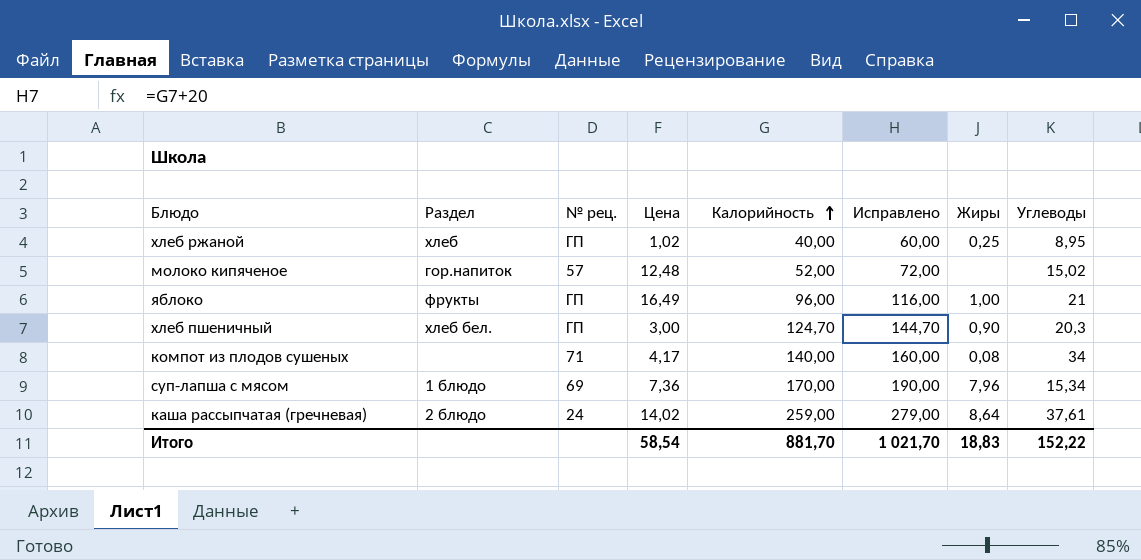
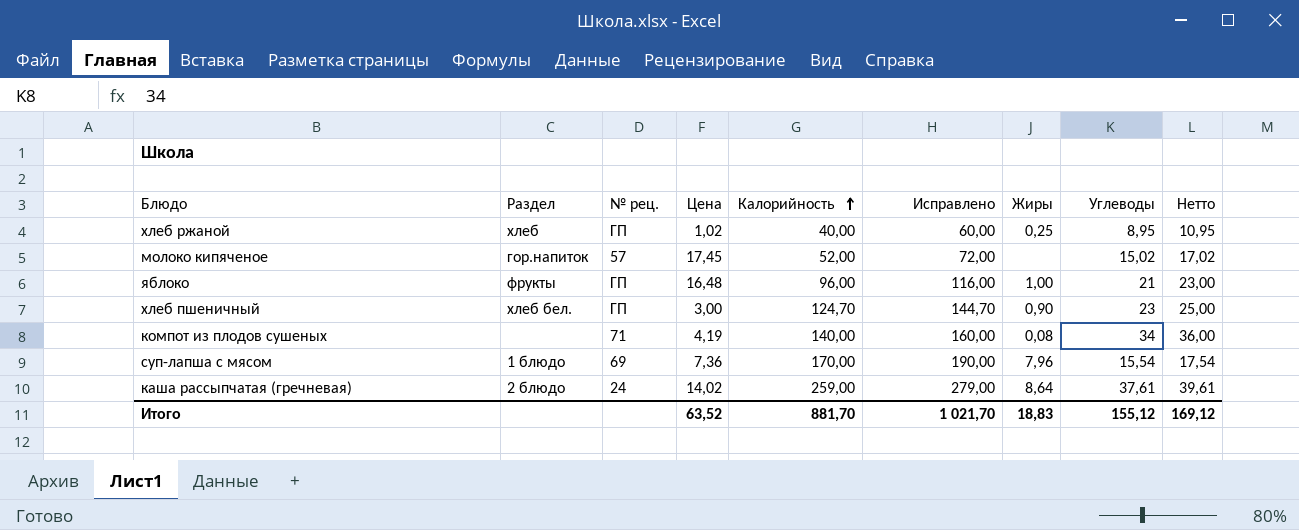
column Нетто | formula: none -> [Углеводы] + 2
молоко кипяченое | Цена: 12,48 -> 17,45
яблоко | Цена: 16,49 -> 16,48
хлеб пшеничный | Углеводы: 20,3 -> 23
компот из плодов сушеных | Цена: 4,17 -> 4,19
суп-лапша с мясом | Углеводы: 15,34 -> 15,54
Итого | Цена: 58,54 -> 63,52
Итого | Углеводы: 152,22 -> 155,12

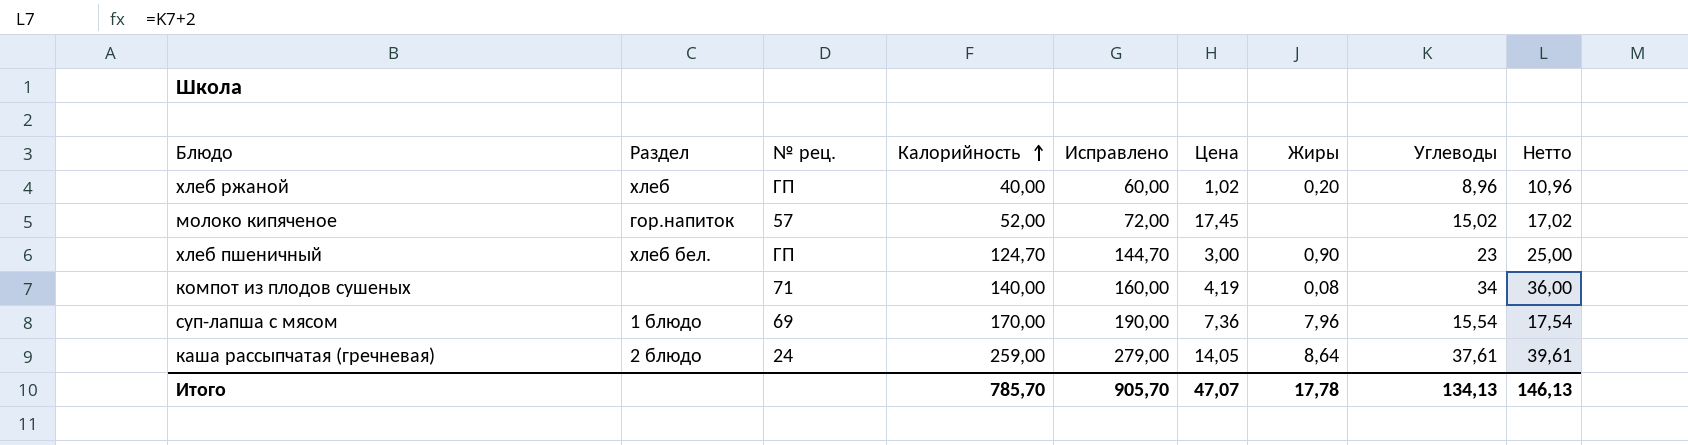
column Цена | position: 4 -> 6
row яблоко: фрукты | ГП | 16,48 | 96,00 | 116,00 | 1,00 | 21 | 23,00 -> none
хлеб ржаной | Жиры: 0,25 -> 0,20
хлеб ржаной | Углеводы: 8,95 -> 8,96
хлеб ржаной | Нетто: 10,95 -> 10,96
каша рассыпчатая (гречневая) | Цена: 14,02 -> 14,05
Итого | Калорийность: 881,70 -> 785,70
Итого | Исправлено: 1 021,70 -> 905,70
Итого | Цена: 63,52 -> 47,07
Итого | Жиры: 18,83 -> 17,78
Итого | Углеводы: 155,12 -> 134,13
Итого | Нетто: 169,12 -> 146,13

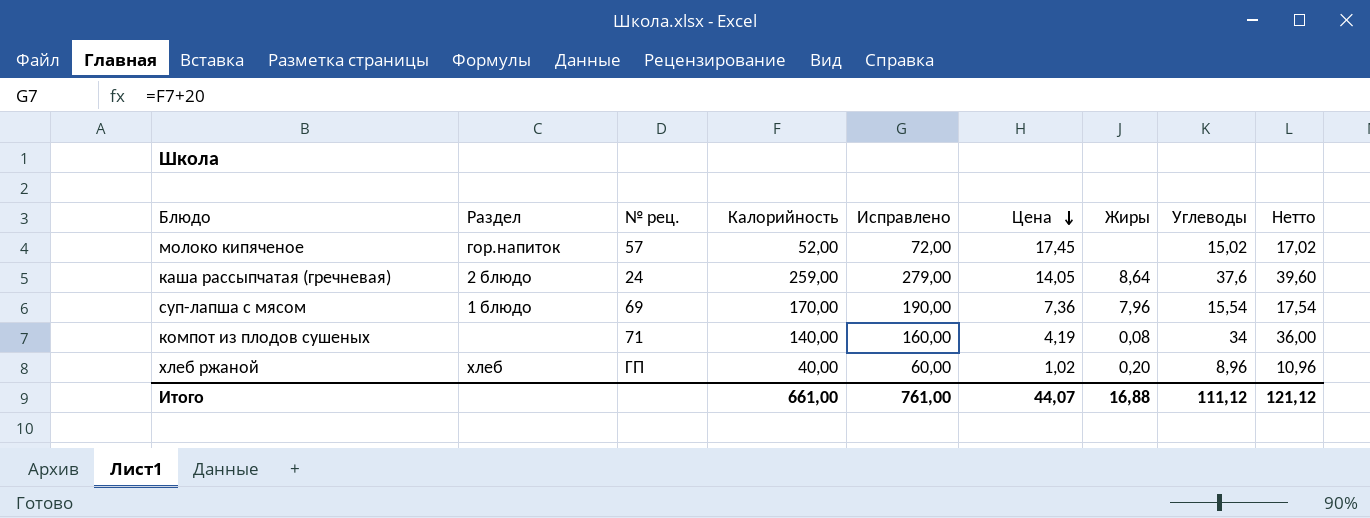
row order: Калорийность ascending -> Цена descending
row хлеб пшеничный: хлеб бел. | ГП | 124,70 | 144,70 | 3,00 | 0,90 | 23 | 25,00 -> none
каша рассыпчатая (гречневая) | Углеводы: 37,61 -> 37,6
каша рассыпчатая (гречневая) | Нетто: 39,61 -> 39,60
Итого | Калорийность: 785,70 -> 661,00
Итого | Исправлено: 905,70 -> 761,00
Итого | Цена: 47,07 -> 44,07
Итого | Жиры: 17,78 -> 16,88
Итого | Углеводы: 134,13 -> 111,12
Итого | Нетто: 146,13 -> 121,12

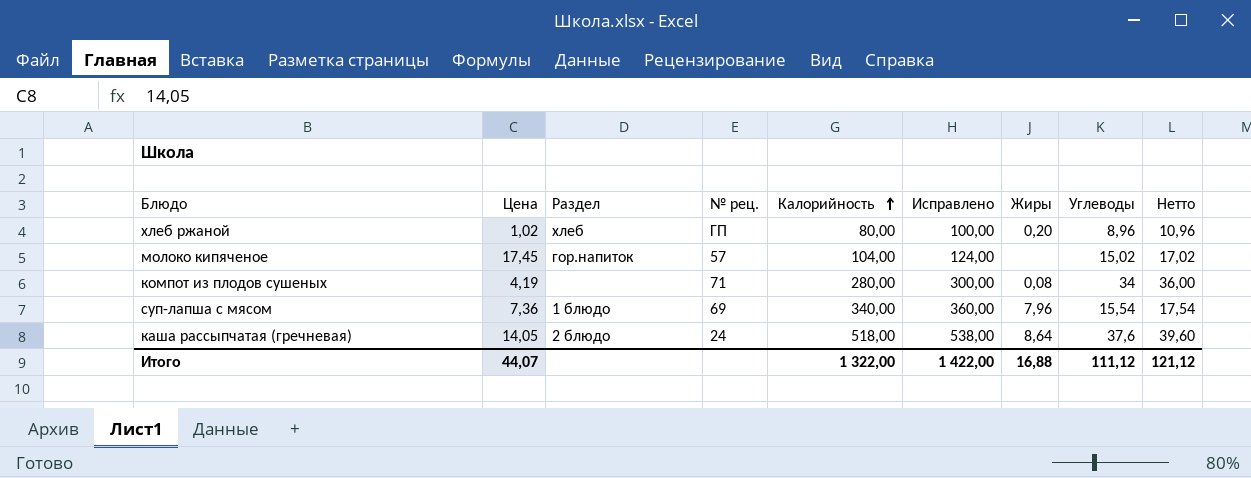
row order: Цена descending -> Калорийность ascending
column Цена | position: 6 -> 2
хлеб ржаной | Калорийность: 40,00 -> 80,00
хлеб ржаной | Исправлено: 60,00 -> 100,00
молоко кипяченое | Калорийность: 52,00 -> 104,00
молоко кипяченое | Исправлено: 72,00 -> 124,00
компот из плодов сушеных | Калорийность: 140,00 -> 280,00
компот из плодов сушеных | Исправлено: 160,00 -> 300,00
суп-лапша с мясом | Калорийность: 170,00 -> 340,00
суп-лапша с мясом | Исправлено: 190,00 -> 360,00
каша рассыпчатая (гречневая) | Калорийность: 259,00 -> 518,00
каша рассыпчатая (гречневая) | Исправлено: 279,00 -> 538,00
Итого | Калорийность: 661,00 -> 1 322,00
Итого | Исправлено: 761,00 -> 1 422,00

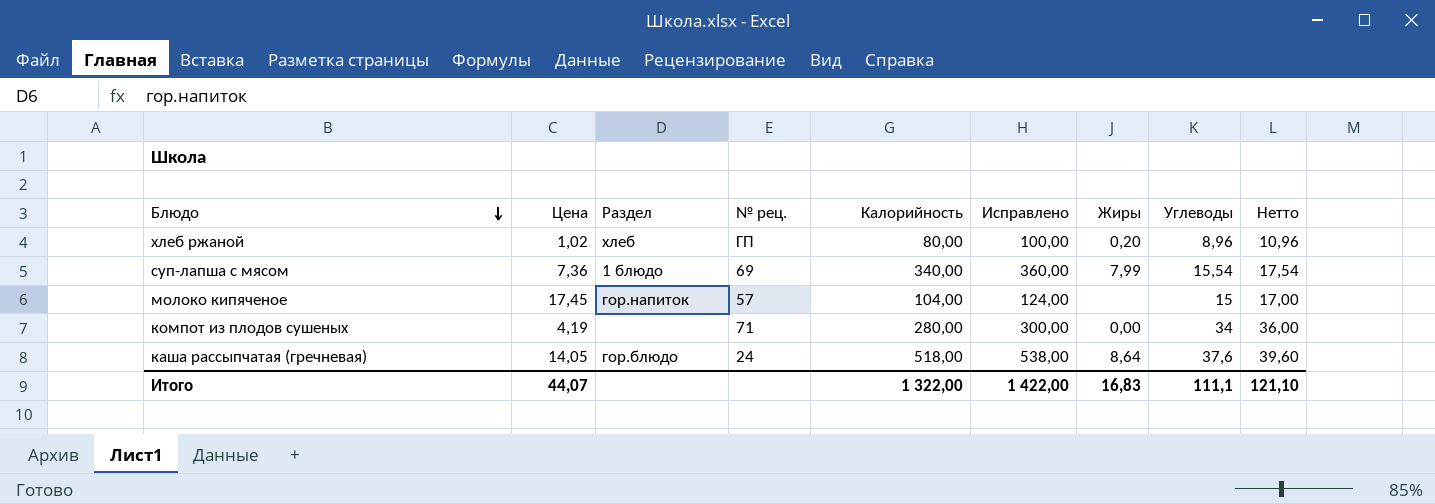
row order: Калорийность ascending -> Блюдо descending
суп-лапша с мясом | Жиры: 7,96 -> 7,99
молоко кипяченое | Углеводы: 15,02 -> 15
молоко кипяченое | Нетто: 17,02 -> 17,00
компот из плодов сушеных | Жиры: 0,08 -> 0,00
каша рассыпчатая (гречневая) | Раздел: 2 блюдо -> гор.блюдо
Итого | Жиры: 16,88 -> 16,83
Итого | Углеводы: 111,12 -> 111,1
Итого | Нетто: 121,12 -> 121,10

